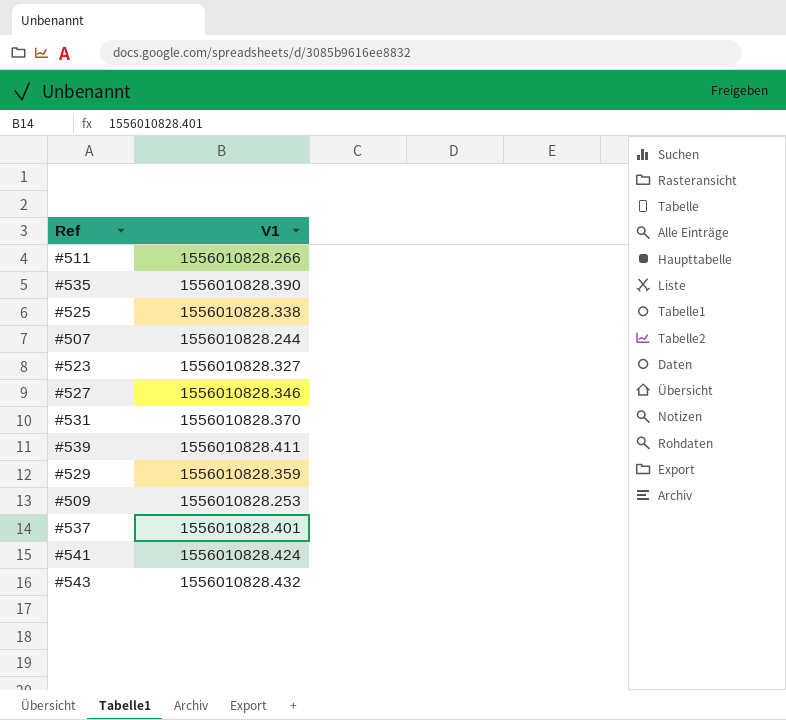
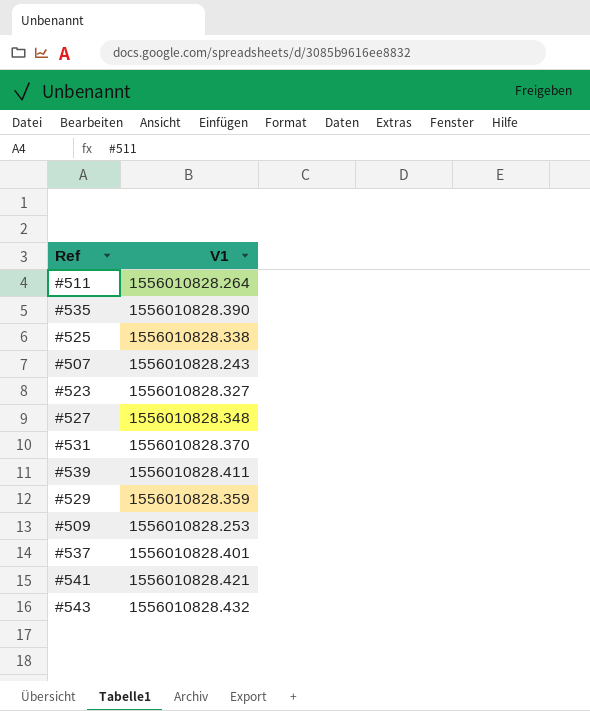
#511 | V1: 1556010828.266 -> 1556010828.264
#507 | V1: 1556010828.244 -> 1556010828.243
#527 | V1: 1556010828.346 -> 1556010828.348
#541 | V1: 1556010828.424 -> 1556010828.421

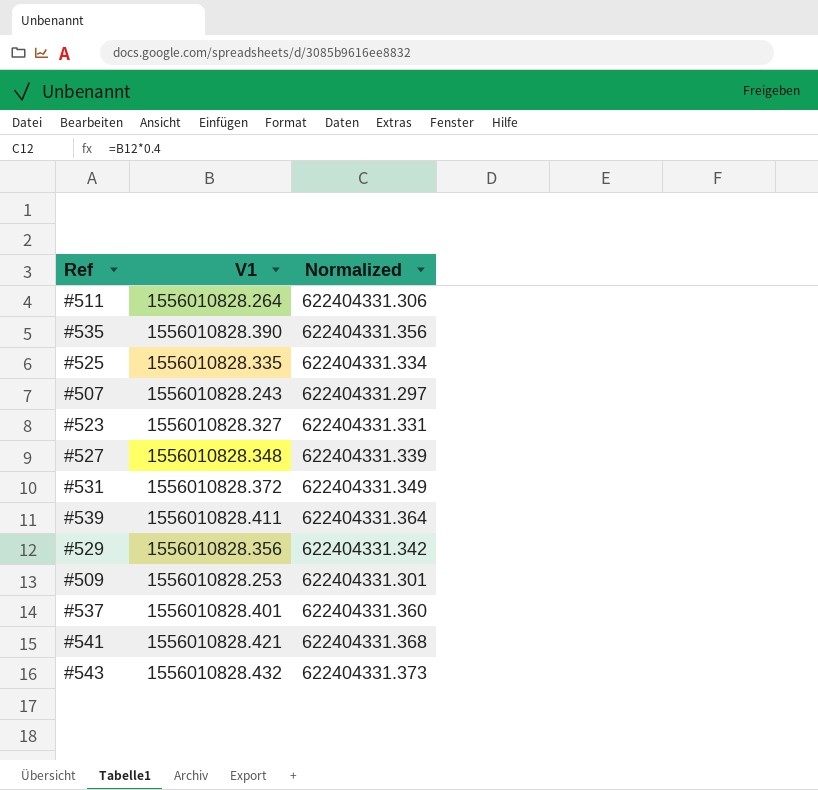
column Normalized | formula: none -> [V1] * 0.4
#525 | V1: 1556010828.338 -> 1556010828.335
#531 | V1: 1556010828.370 -> 1556010828.372
#529 | V1: 1556010828.359 -> 1556010828.356

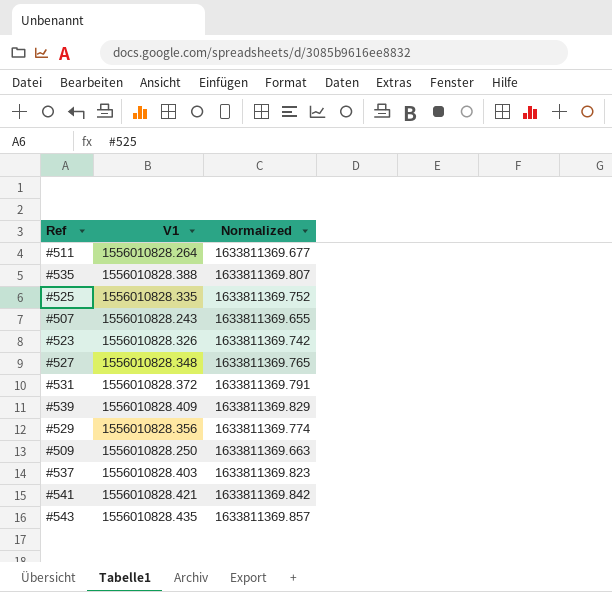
column Normalized | formula: [V1] * 0.4 -> [V1] * 1.05
#535 | V1: 1556010828.390 -> 1556010828.388
#523 | V1: 1556010828.327 -> 1556010828.326
#539 | V1: 1556010828.411 -> 1556010828.409
#509 | V1: 1556010828.253 -> 1556010828.250
#537 | V1: 1556010828.401 -> 1556010828.403
#543 | V1: 1556010828.432 -> 1556010828.435

